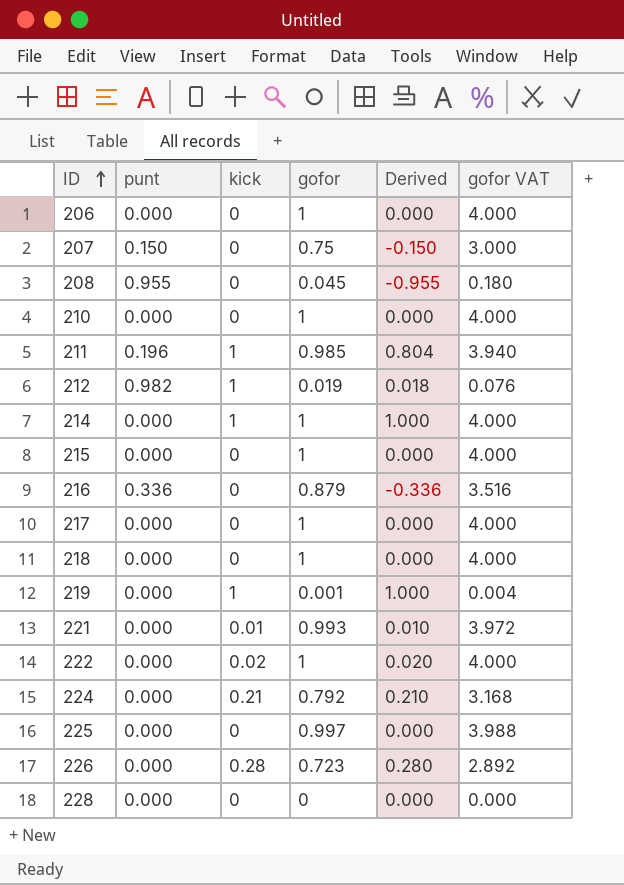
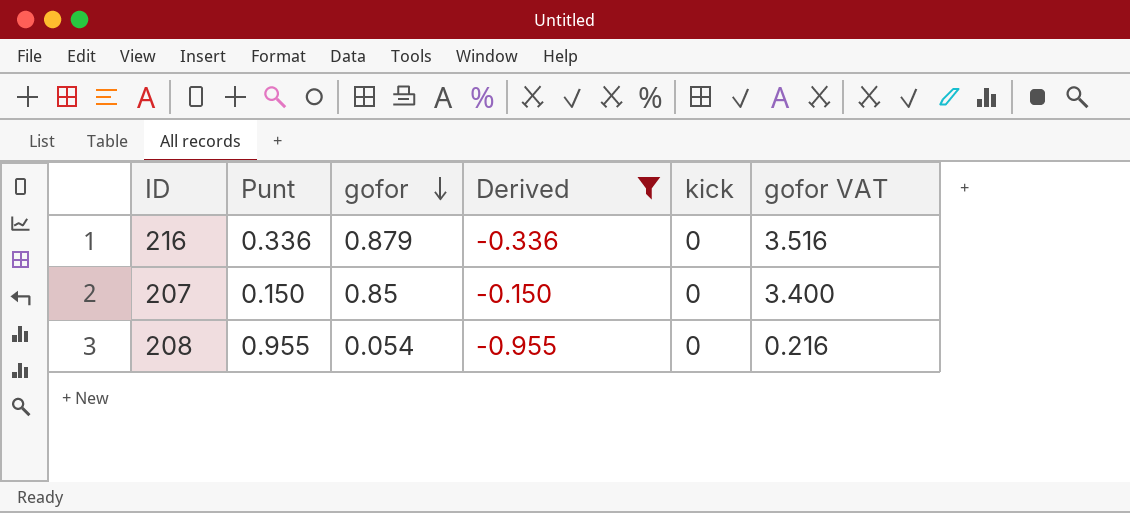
filter: none -> Derived <= -0.150
row order: ID ascending -> gofor descending
column name: punt -> Punt
column kick | position: 3 -> 5
207 | gofor: 0.75 -> 0.85
207 | gofor VAT: 3.000 -> 3.400
208 | gofor: 0.045 -> 0.054
208 | gofor VAT: 0.180 -> 0.216

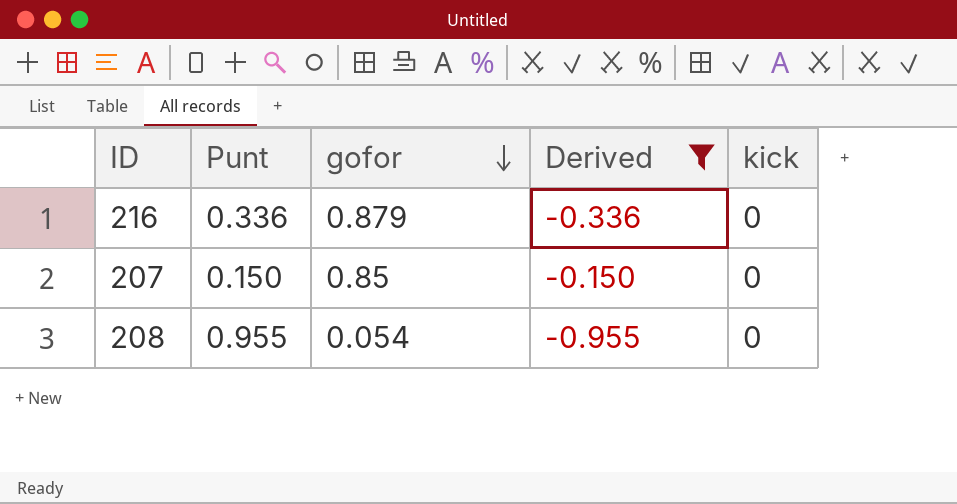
column gofor VAT | formula: [gofor] * 4 -> none

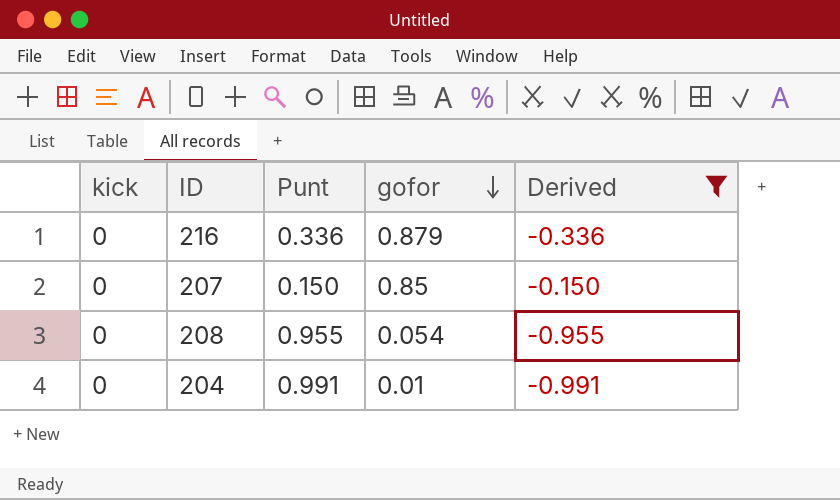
column kick | position: 5 -> 1
row 204: none -> 0 | 0.991 | 0.01 | -0.991

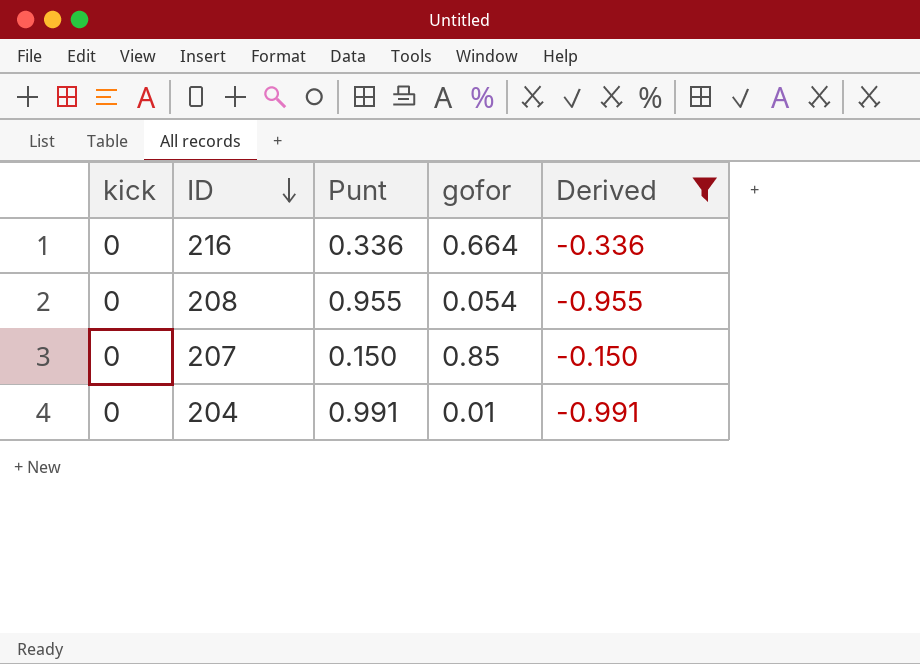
row order: gofor descending -> ID descending
216 | gofor: 0.879 -> 0.664

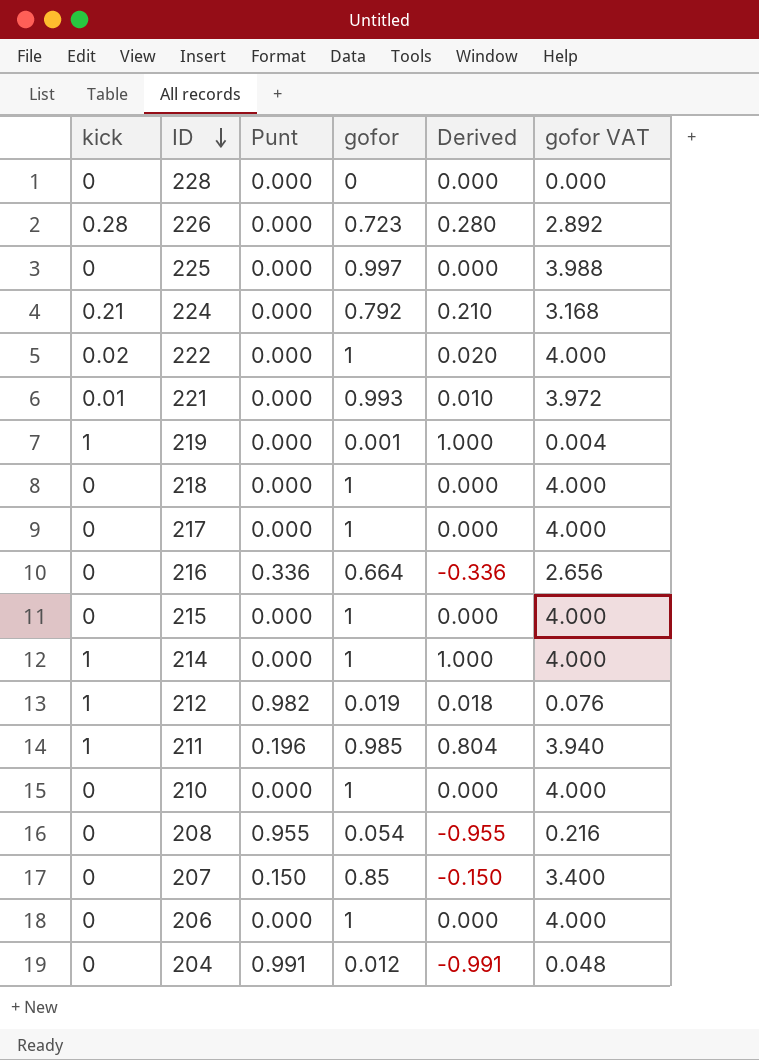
filter: Derived <= -0.150 -> none
column gofor VAT | formula: none -> [gofor] * 4
204 | gofor: 0.01 -> 0.012

